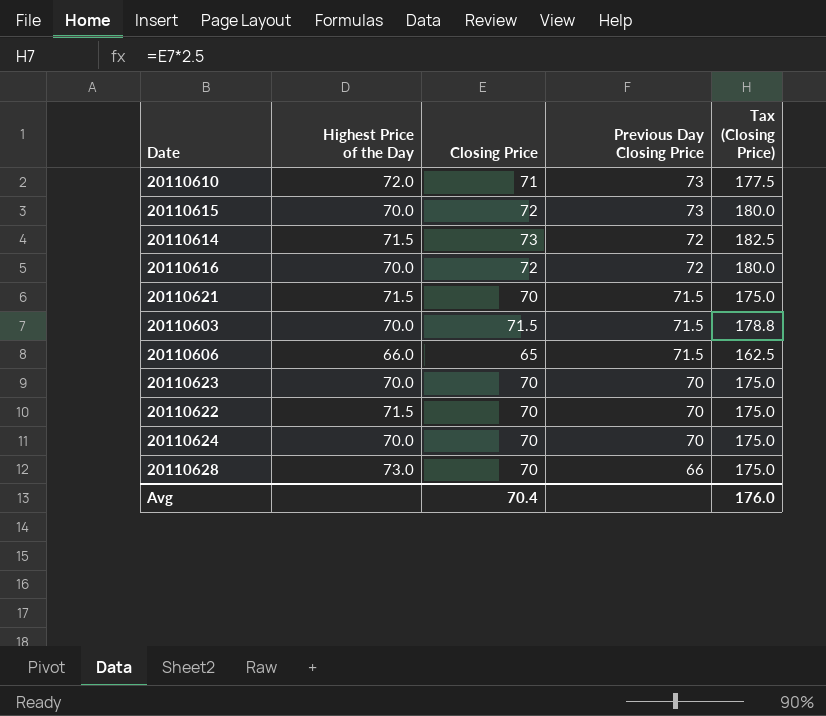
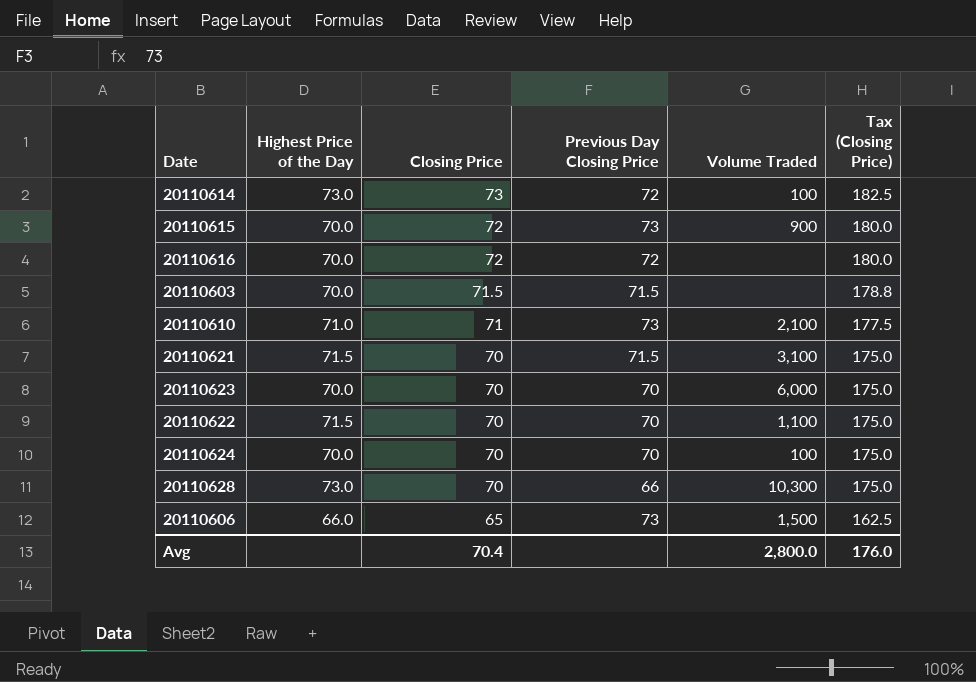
row order: Previous Day Closing Price descending -> Closing Price descending
column Volume Traded | position: none -> 5
20110614 | Highest Price of the Day: 71.5 -> 73.0
20110610 | Highest Price of the Day: 72.0 -> 71.0
20110606 | Previous Day Closing Price: 71.5 -> 73

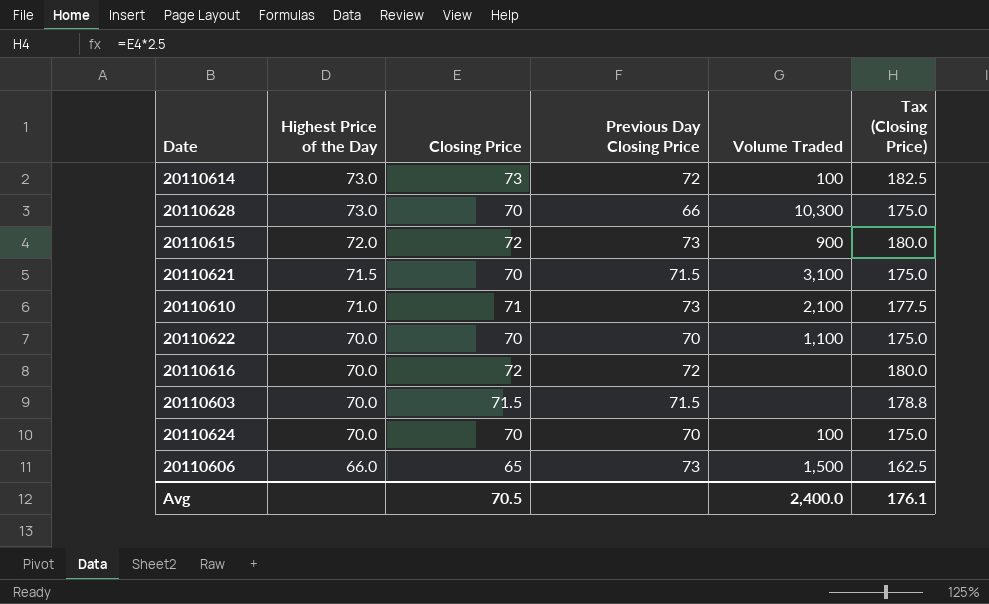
row order: Closing Price descending -> Highest Price of the Day descending
row 20110623: 70.0 | 70 | 70 | 6,000 | 175.0 -> none
20110615 | Highest Price of the Day: 70.0 -> 72.0
20110622 | Highest Price of the Day: 71.5 -> 70.0
Avg | Closing Price: 70.4 -> 70.5
Avg | Volume Traded: 2,800.0 -> 2,400.0
Avg | Tax (Closing Price): 176.0 -> 176.1

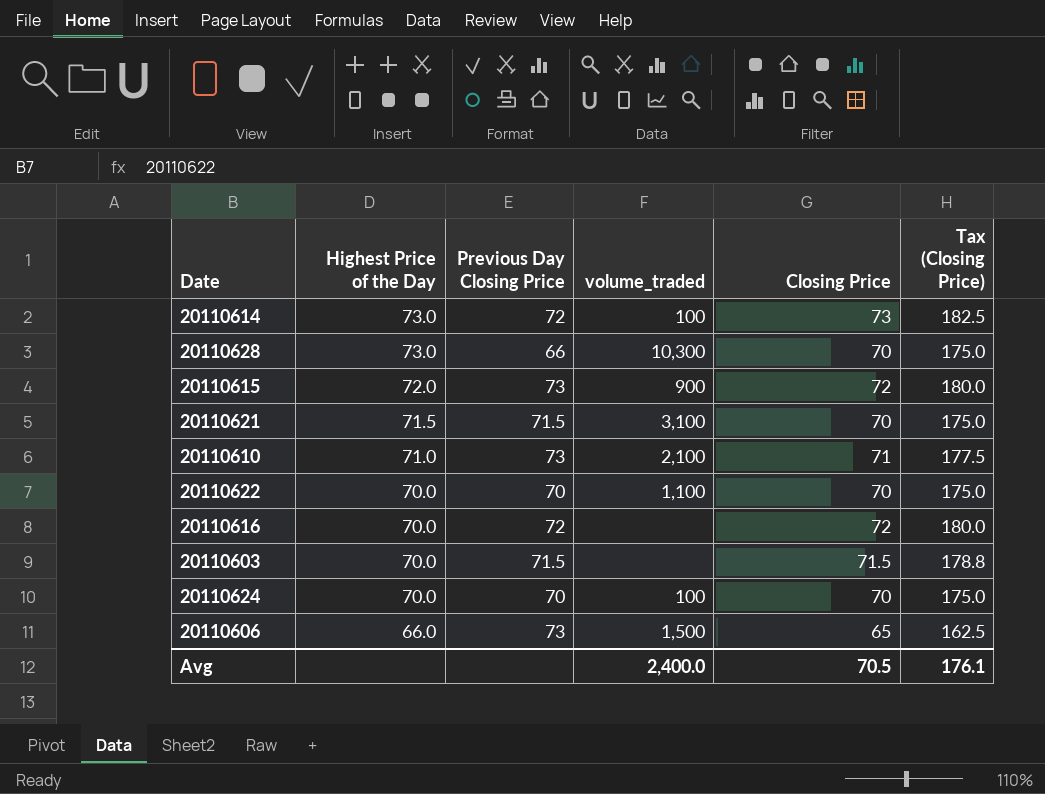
column name: Volume Traded -> volume_traded
column Closing Price | position: 3 -> 5

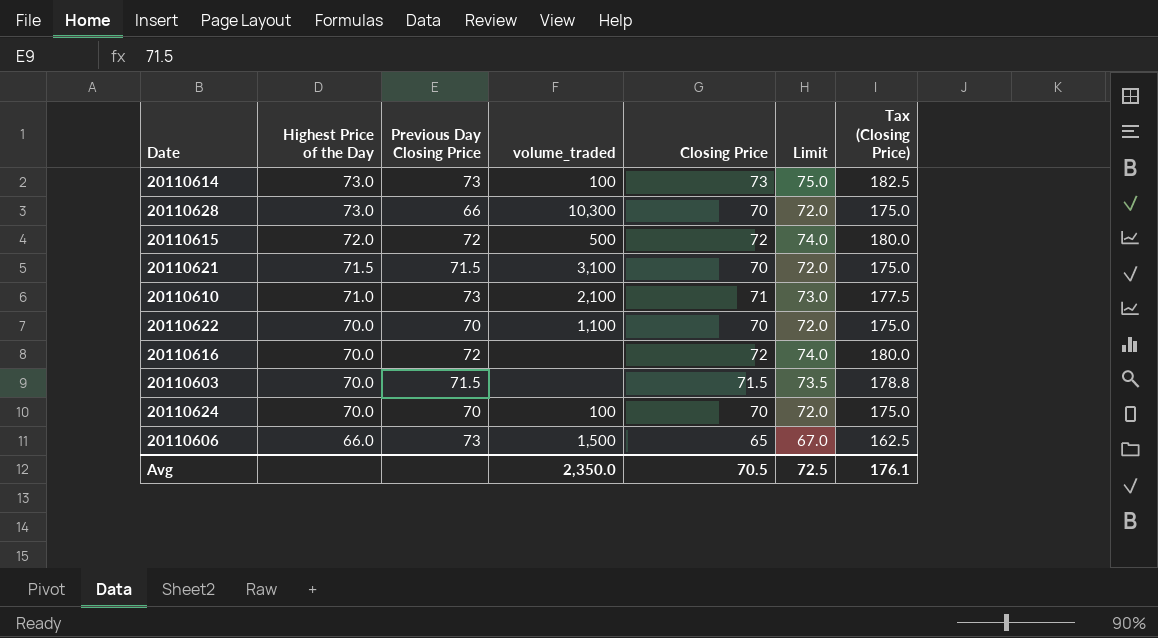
column Limit | formula: none -> [Closing Price] + 2
20110614 | Previous Day Closing Price: 72 -> 73
20110615 | Previous Day Closing Price: 73 -> 72
20110615 | volume_traded: 900 -> 500
Avg | volume_traded: 2,400.0 -> 2,350.0

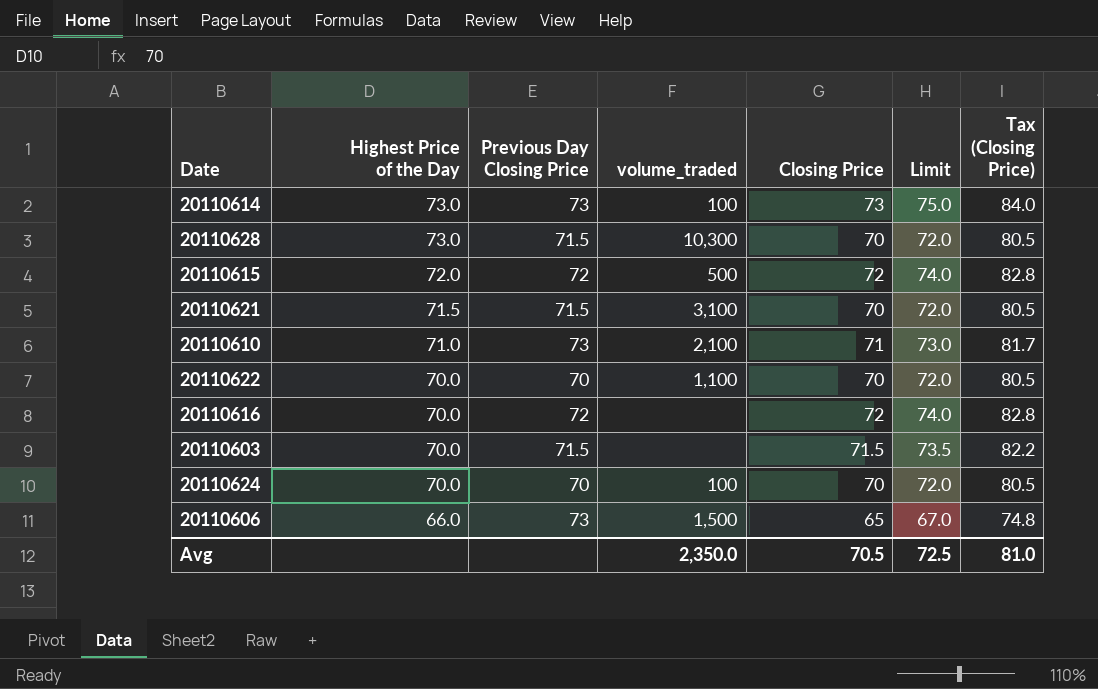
column Tax (Closing Price) | formula: [Closing Price] * 2.5 -> [Closing Price] * 1.15
20110628 | Previous Day Closing Price: 66 -> 71.5
Avg | Tax (Closing Price): 176.1 -> 81.0

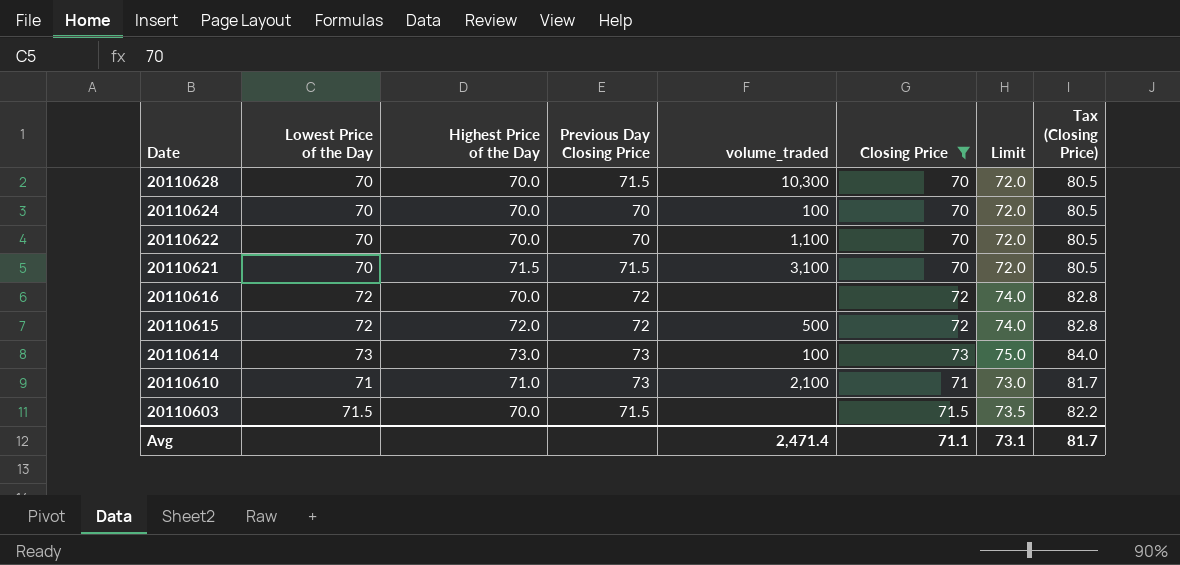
filter: none -> Closing Price != 65
row order: Highest Price of the Day descending -> Date descending
column Lowest Price of the Day | position: none -> 2
20110628 | Highest Price of the Day: 73.0 -> 70.0
Avg | volume_traded: 2,350.0 -> 2,471.4
Avg | Closing Price: 70.5 -> 71.1
Avg | Limit: 72.5 -> 73.1
Avg | Tax (Closing Price): 81.0 -> 81.7

